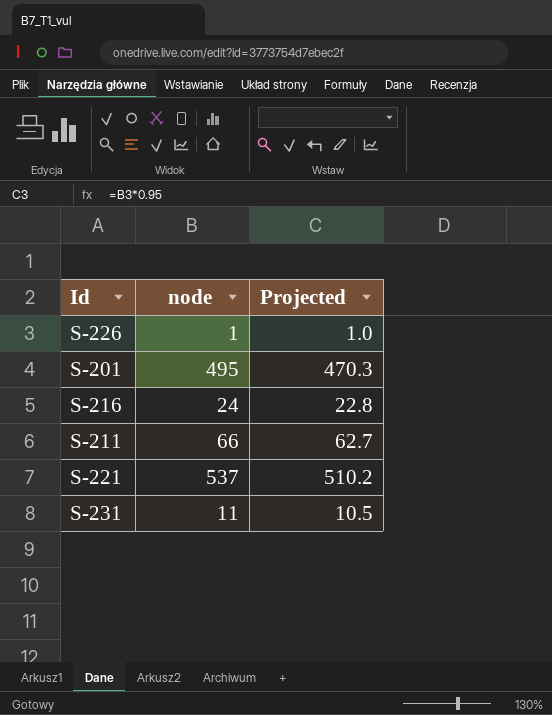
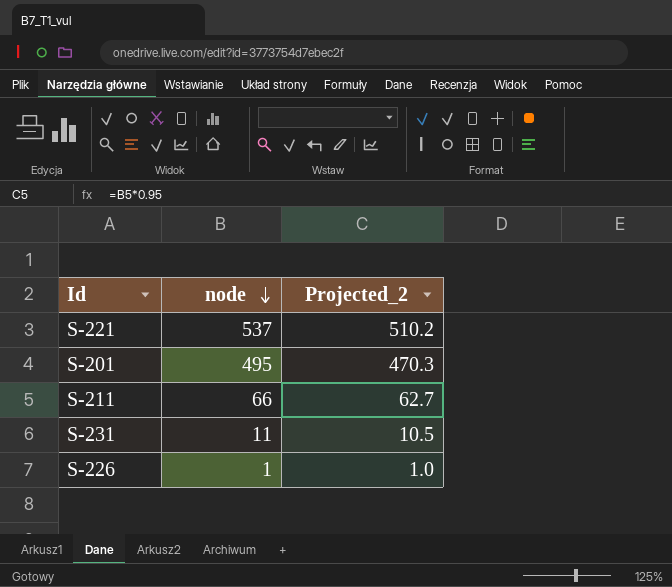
row order: none -> node descending
column name: Projected -> Projected_2
row S-216: 24 | 22.8 -> none

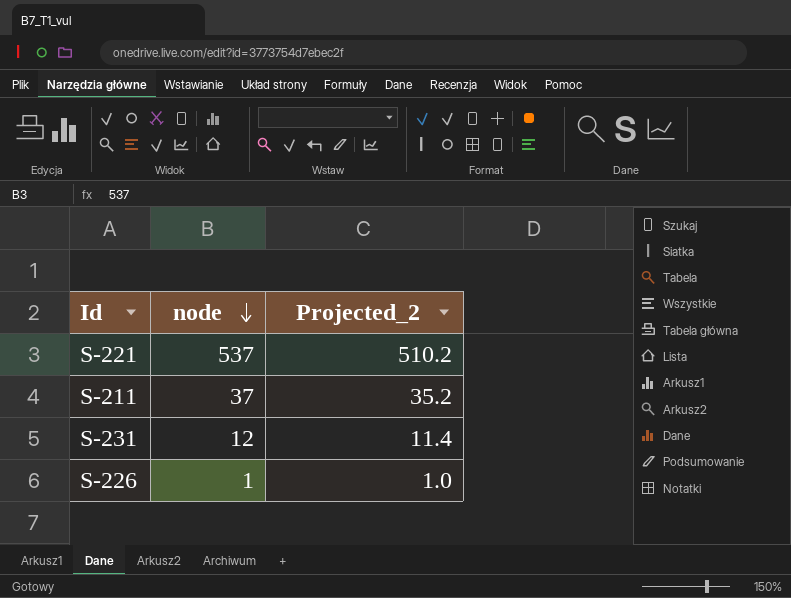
row S-201: 495 | 470.3 -> none
S-211 | node: 66 -> 37
S-211 | Projected_2: 62.7 -> 35.2
S-231 | node: 11 -> 12
S-231 | Projected_2: 10.5 -> 11.4

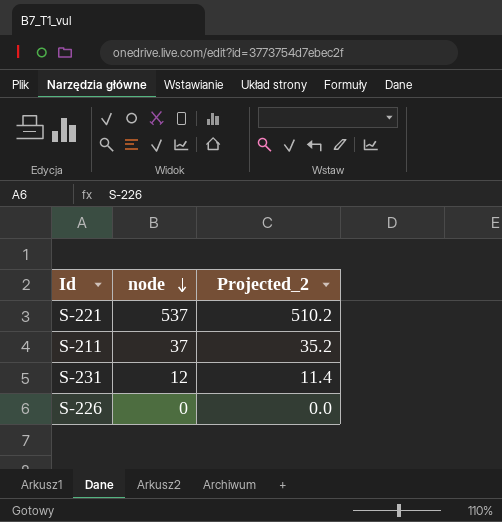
S-226 | node: 1 -> 0
S-226 | Projected_2: 1.0 -> 0.0

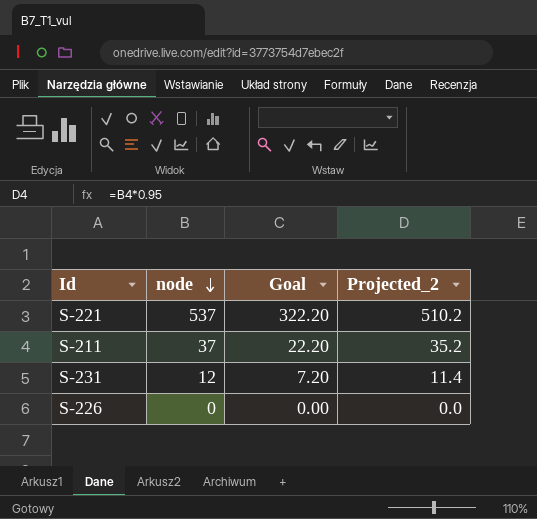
column Goal | formula: none -> [node] * 0.6

